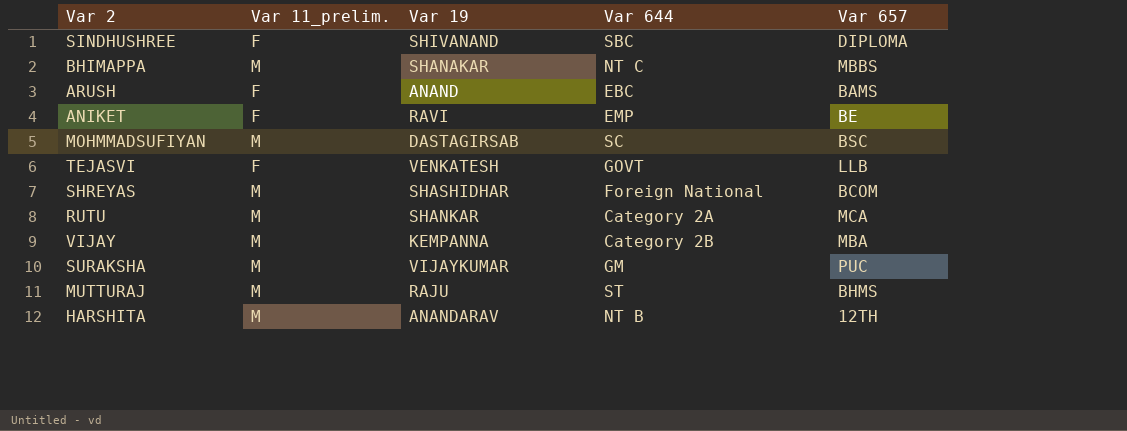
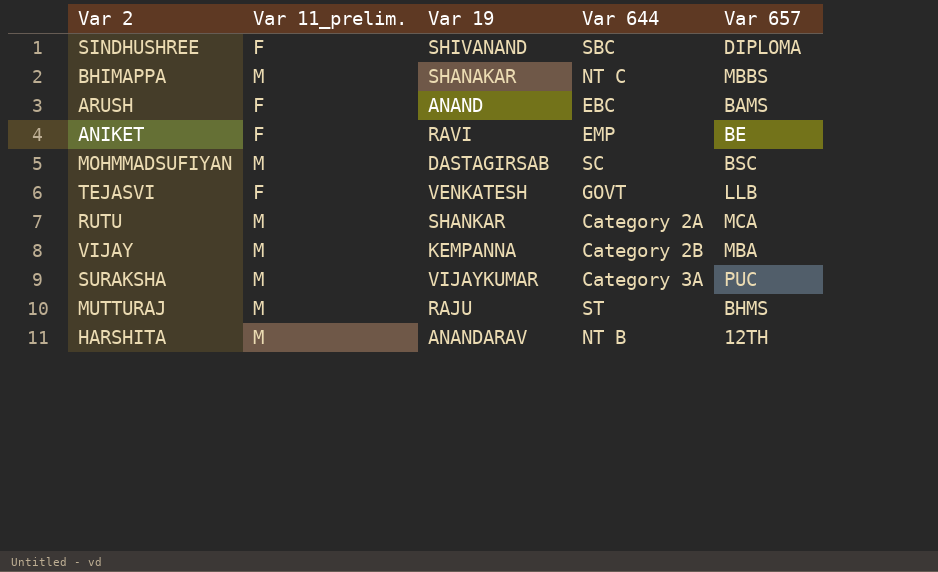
row SHREYAS: M | SHASHIDHAR | Foreign National | BCOM -> none
SURAKSHA | Var 644: GM -> Category 3A

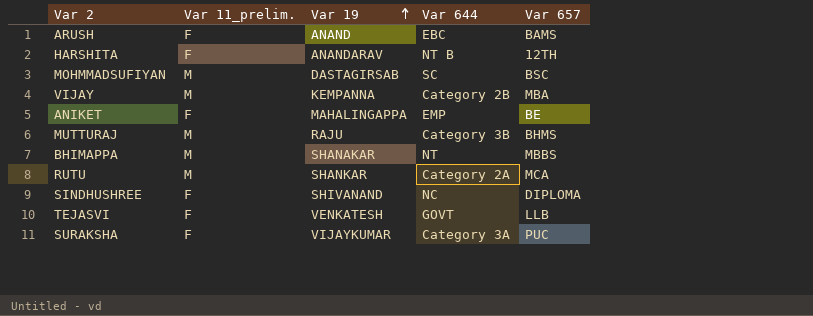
row order: none -> Var 19 ascending
HARSHITA | Var 11_prelim.: M -> F
ANIKET | Var 19: RAVI -> MAHALINGAPPA
MUTTURAJ | Var 644: ST -> Category 3B
BHIMAPPA | Var 644: NT C -> NT
SINDHUSHREE | Var 644: SBC -> NC
SURAKSHA | Var 11_prelim.: M -> F

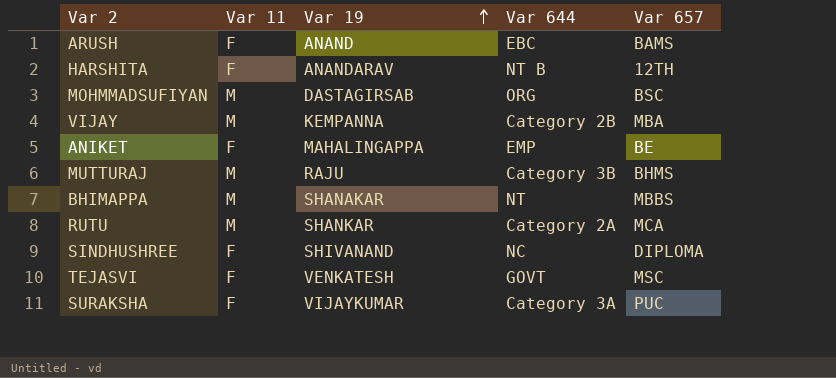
column name: Var 11_prelim. -> Var 11
MOHMMADSUFIYAN | Var 644: SC -> ORG
TEJASVI | Var 657: LLB -> MSC

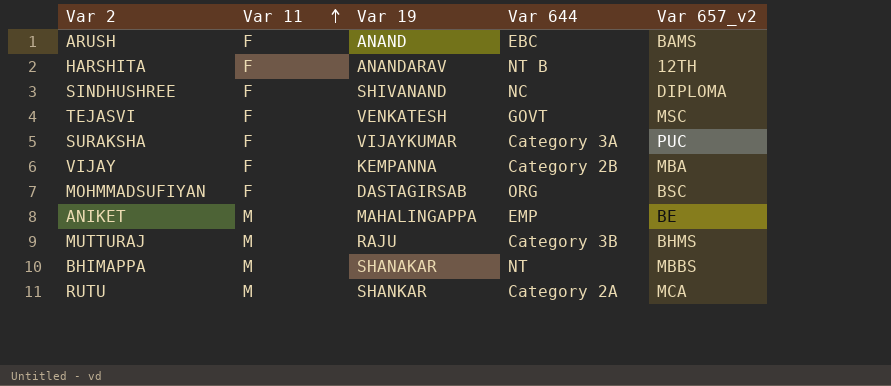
row order: Var 19 ascending -> Var 11 ascending
column name: Var 657 -> Var 657_v2
VIJAY | Var 11: M -> F
MOHMMADSUFIYAN | Var 11: M -> F
ANIKET | Var 11: F -> M

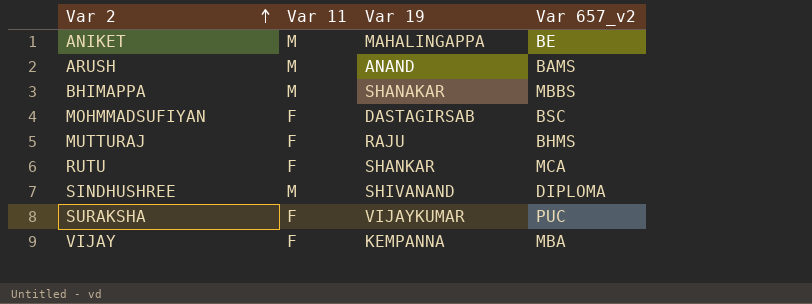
row order: Var 11 ascending -> Var 2 ascending
column Var 644 | position: 4 -> none
row HARSHITA: F | ANANDARAV | NT B | 12TH -> none
row TEJASVI: F | VENKATESH | GOVT | MSC -> none
ARUSH | Var 11: F -> M
MUTTURAJ | Var 11: M -> F
RUTU | Var 11: M -> F
SINDHUSHREE | Var 11: F -> M

